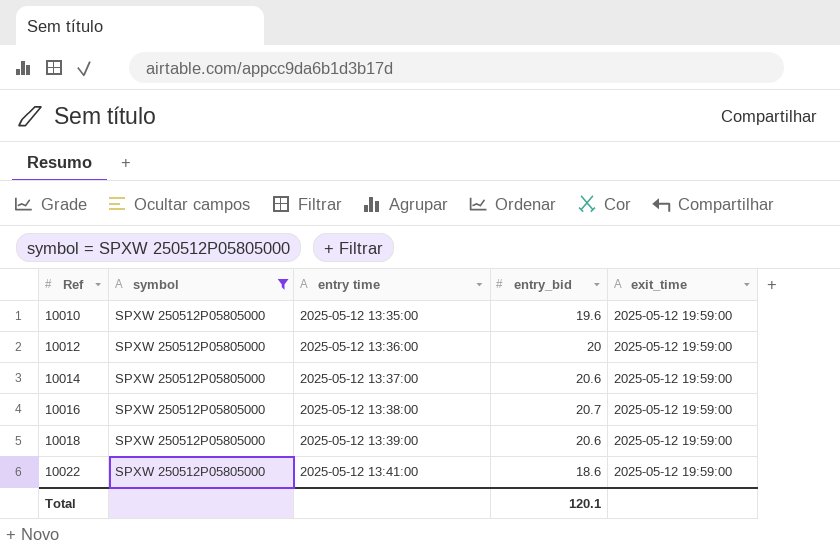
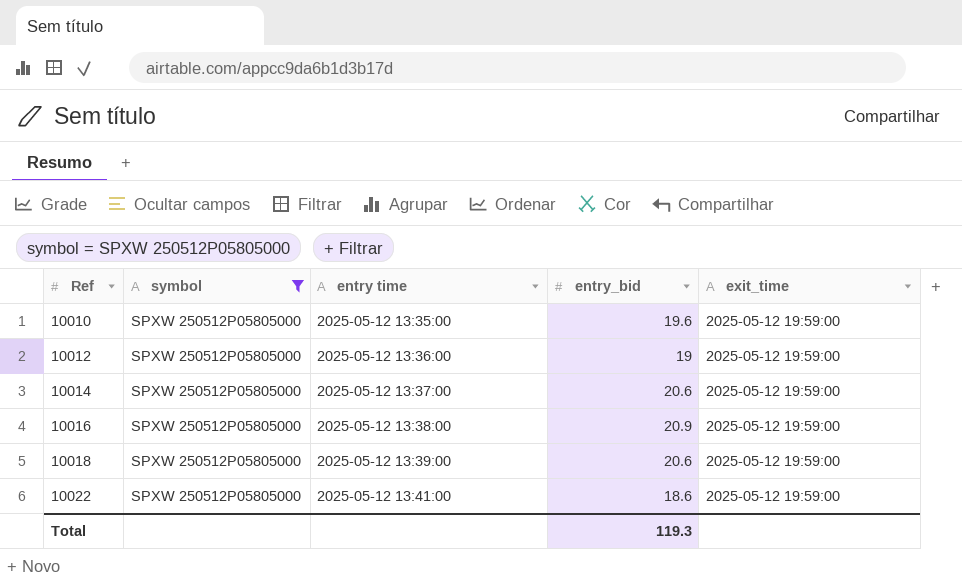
10012 | entry_bid: 20 -> 19
10016 | entry_bid: 20.7 -> 20.9
Total | entry_bid: 120.1 -> 119.3

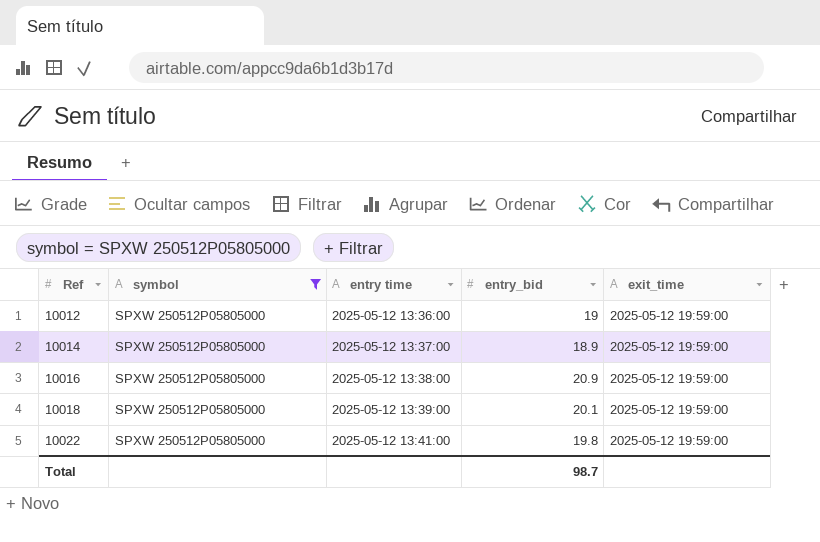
row 10010: SPXW 250512P05805000 | 2025-05-12 13:35:00 | 19.6 | 2025-05-12 19:59:00 -> none
10014 | entry_bid: 20.6 -> 18.9
10018 | entry_bid: 20.6 -> 20.1
10022 | entry_bid: 18.6 -> 19.8
Total | entry_bid: 119.3 -> 98.7

